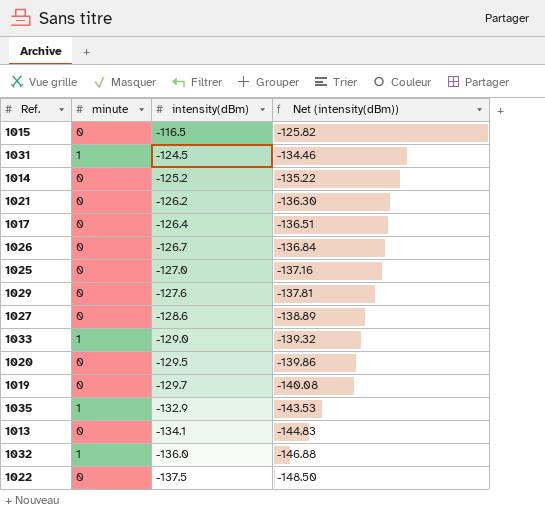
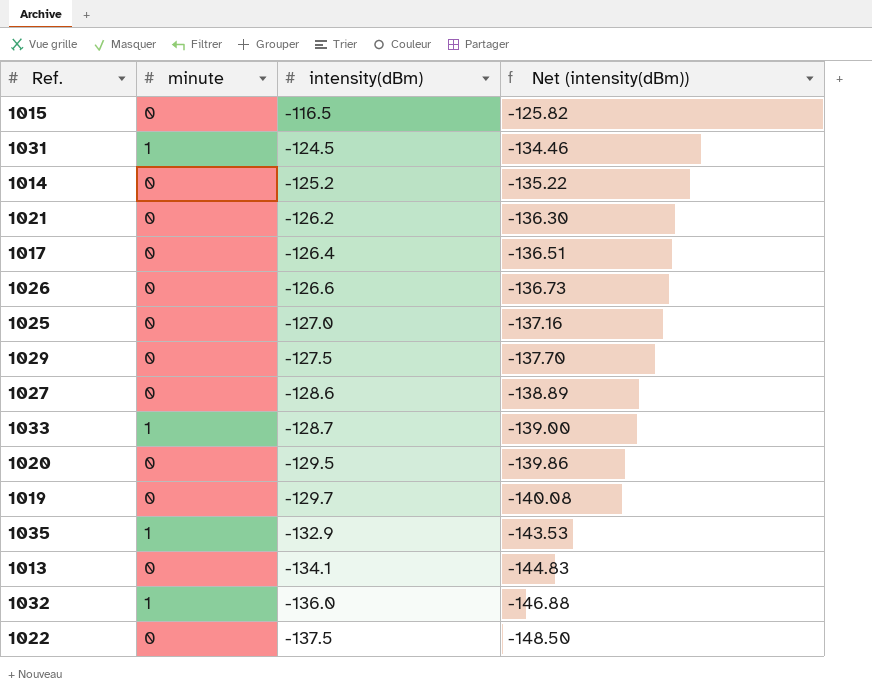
1026 | intensity(dBm): -126.7 -> -126.6
1026 | Net (intensity(dBm)): -136.84 -> -136.73
1029 | intensity(dBm): -127.6 -> -127.5
1029 | Net (intensity(dBm)): -137.81 -> -137.70
1033 | intensity(dBm): -129.0 -> -128.7
1033 | Net (intensity(dBm)): -139.32 -> -139.00

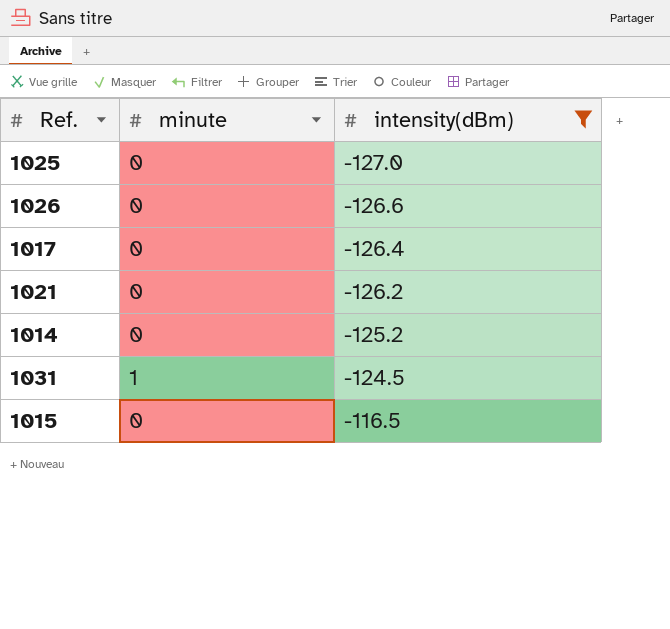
filter: none -> intensity(dBm) >= -127.0
row order: intensity(dBm) descending -> intensity(dBm) ascending
column Net (intensity(dBm)) | formula: [intensity(dBm)] * 1.08 -> none

